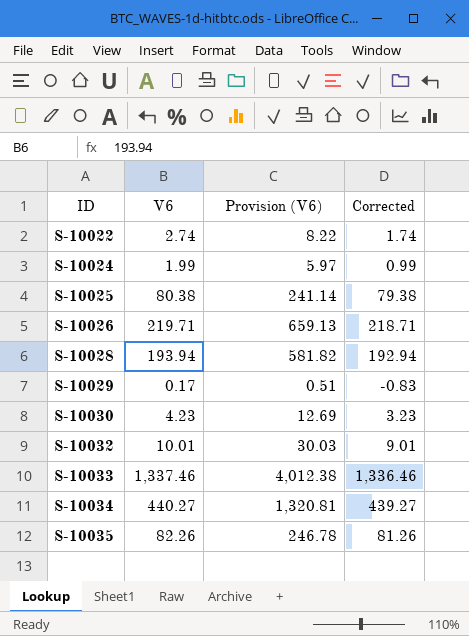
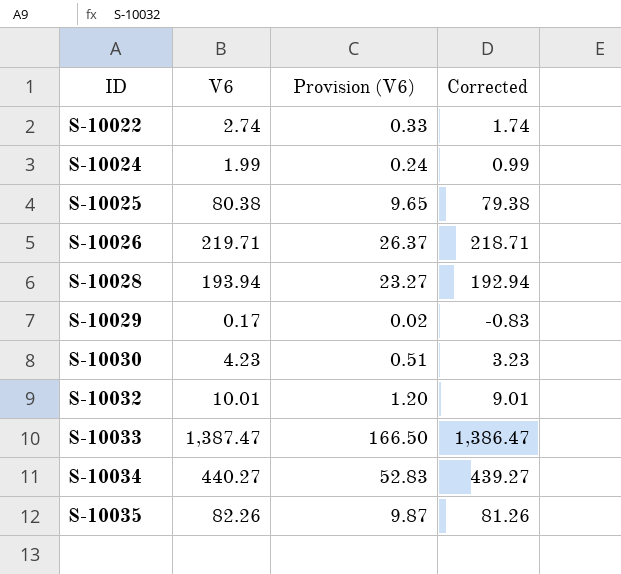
column Provision (V6) | formula: [V6] * 3 -> [V6] * 0.12
S-10033 | V6: 1,337.46 -> 1,387.47
S-10033 | Corrected: 1,336.46 -> 1,386.47

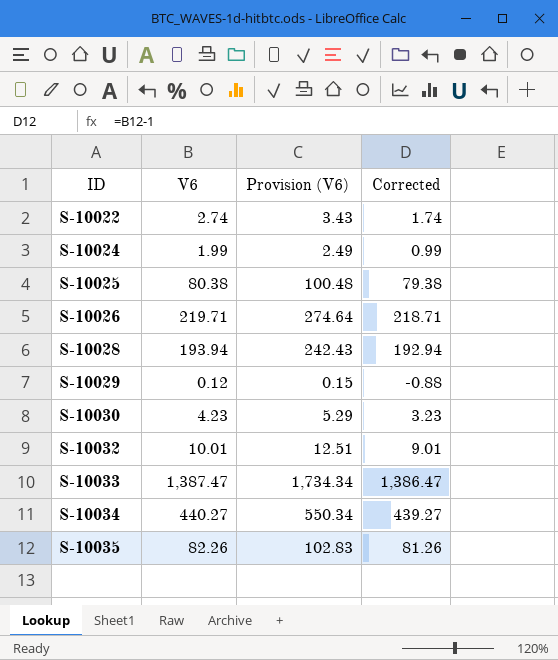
column Provision (V6) | formula: [V6] * 0.12 -> [V6] * 1.25
S-10029 | V6: 0.17 -> 0.12
S-10029 | Corrected: -0.83 -> -0.88

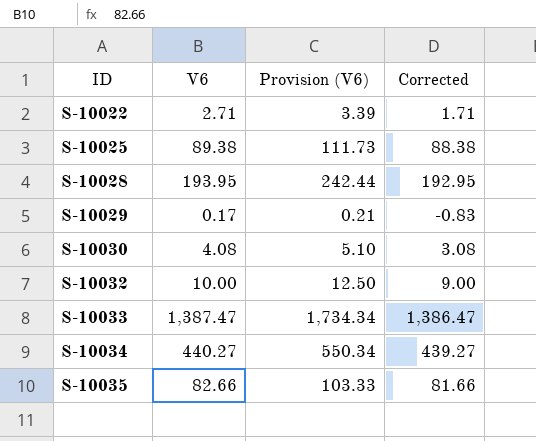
row S-10024: 1.99 | 2.49 | 0.99 -> none
row S-10026: 219.71 | 274.64 | 218.71 -> none
S-10022 | V6: 2.74 -> 2.71
S-10022 | Provision (V6): 3.43 -> 3.39
S-10022 | Corrected: 1.74 -> 1.71
S-10025 | V6: 80.38 -> 89.38
S-10025 | Provision (V6): 100.48 -> 111.73
S-10025 | Corrected: 79.38 -> 88.38
S-10028 | V6: 193.94 -> 193.95
S-10028 | Provision (V6): 242.43 -> 242.44
S-10028 | Corrected: 192.94 -> 192.95
S-10029 | V6: 0.12 -> 0.17
S-10029 | Provision (V6): 0.15 -> 0.21
S-10029 | Corrected: -0.88 -> -0.83
S-10030 | V6: 4.23 -> 4.08
S-10030 | Provision (V6): 5.29 -> 5.10
S-10030 | Corrected: 3.23 -> 3.08
S-10032 | V6: 10.01 -> 10.00
S-10032 | Provision (V6): 12.51 -> 12.50
S-10032 | Corrected: 9.01 -> 9.00
S-10035 | V6: 82.26 -> 82.66
S-10035 | Provision (V6): 102.83 -> 103.33
S-10035 | Corrected: 81.26 -> 81.66

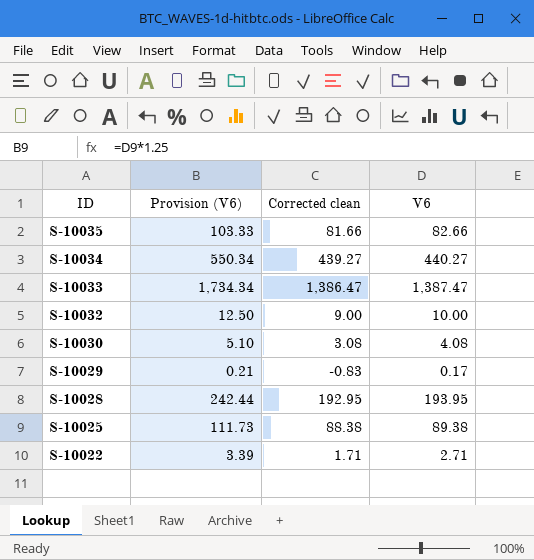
row order: ID ascending -> ID descending
column name: Corrected -> Corrected clean
column V6 | position: 2 -> 4

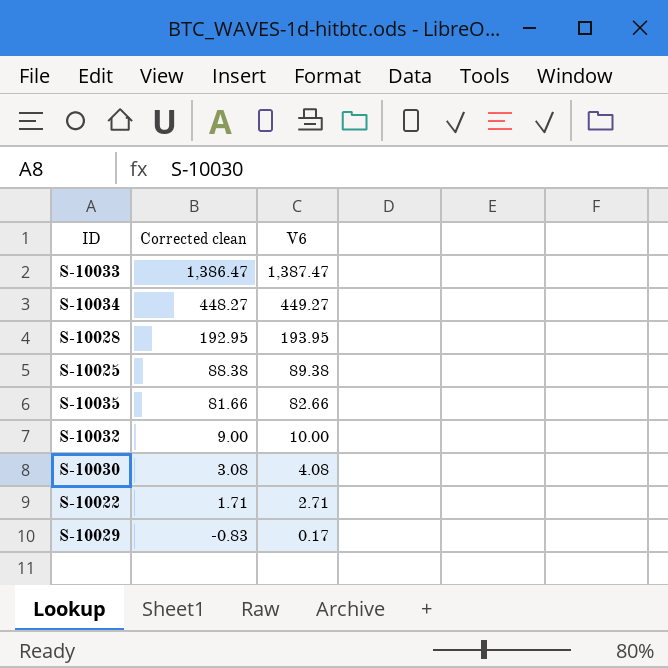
row order: ID descending -> Corrected clean descending
column Provision (V6) | formula: [V6] * 1.25 -> none
S-10034 | Corrected clean: 439.27 -> 448.27
S-10034 | V6: 440.27 -> 449.27

